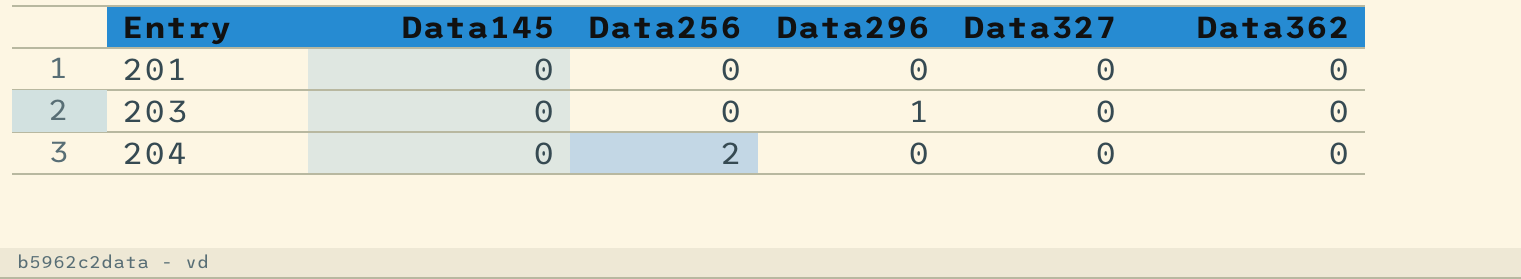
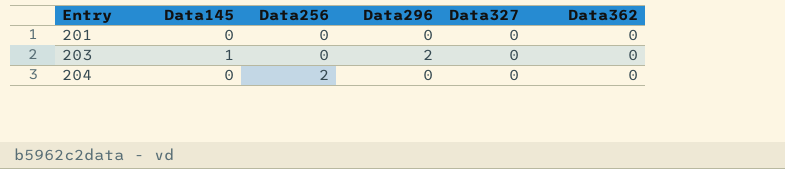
203 | Data145: 0 -> 1
203 | Data296: 1 -> 2

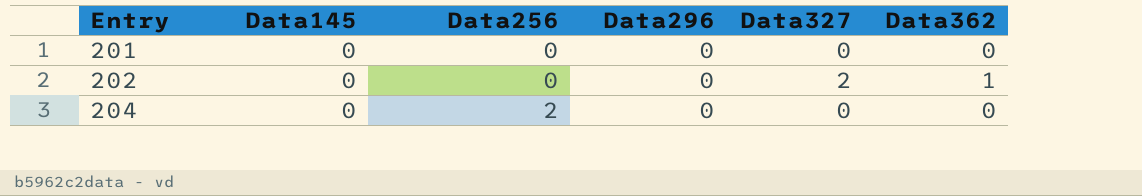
row 203: 1 | 0 | 2 | 0 | 0 -> none
row 202: none -> 0 | 0 | 0 | 2 | 1

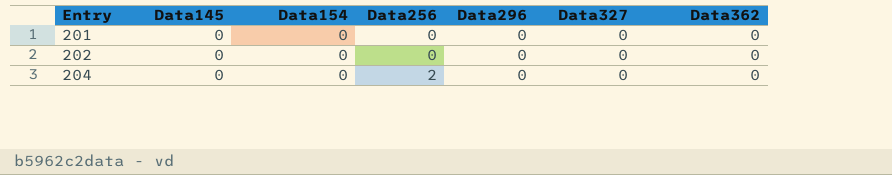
column Data154 | position: none -> 3
202 | Data327: 2 -> 0
202 | Data362: 1 -> 0

